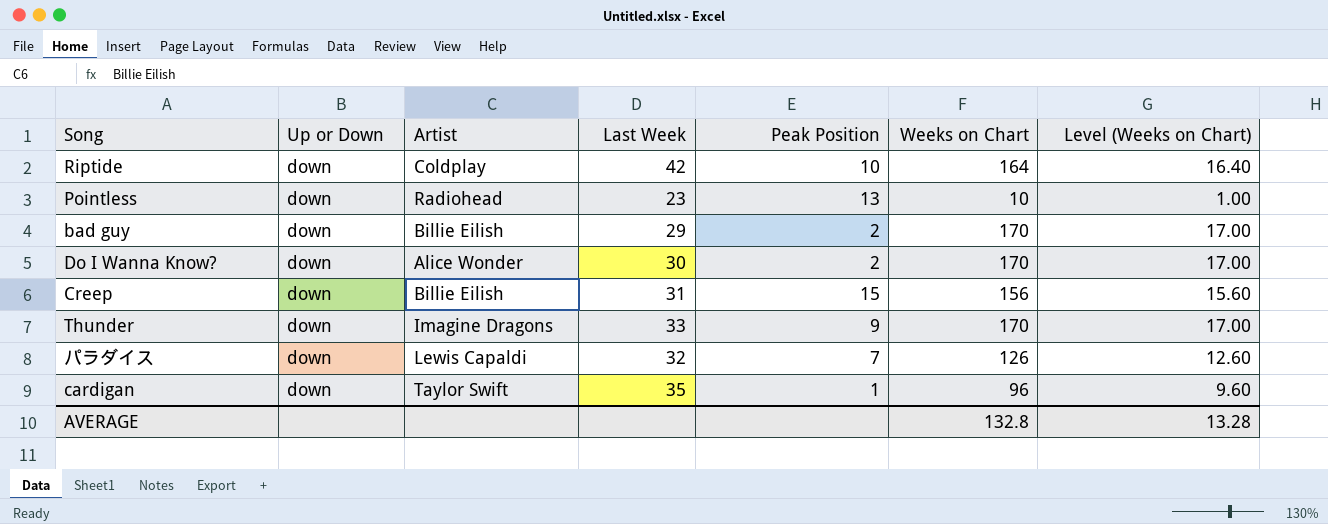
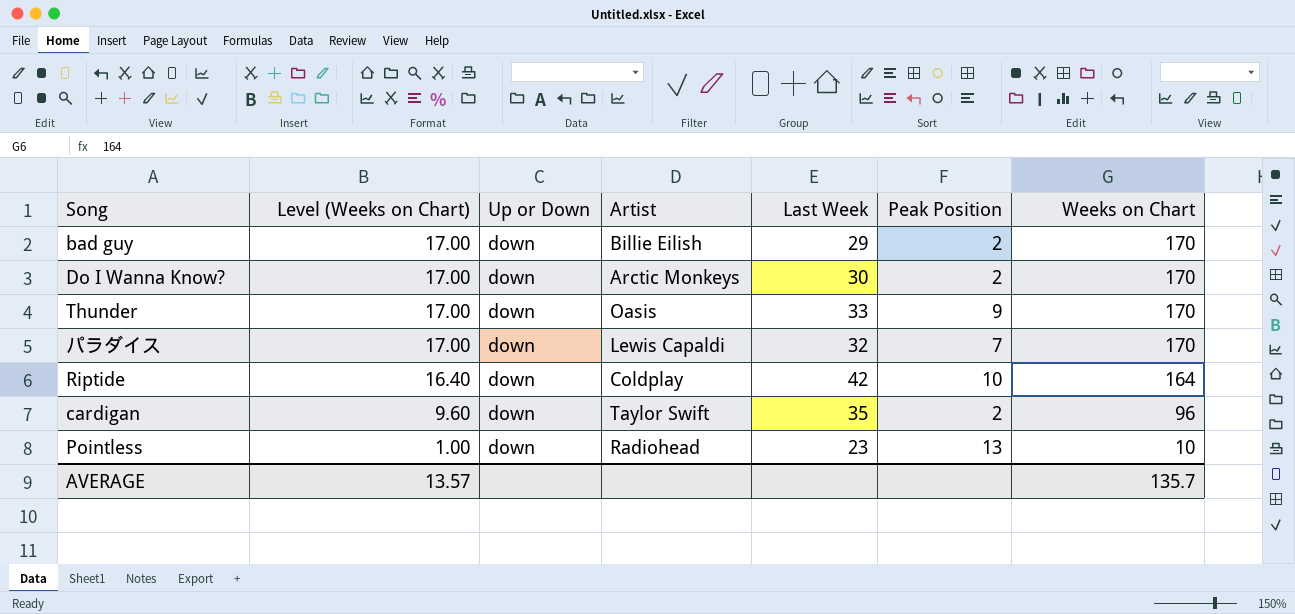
row order: none -> Level (Weeks on Chart) descending
column Level (Weeks on Chart) | position: 7 -> 2
row Creep: down | Billie Eilish | 31 | 15 | 156 | 15.60 -> none
Do I Wanna Know? | Artist: Alice Wonder -> Arctic Monkeys
Thunder | Artist: Imagine Dragons -> Oasis
パラダイス | Level (Weeks on Chart): 12.60 -> 17.00
パラダイス | Weeks on Chart: 126 -> 170
cardigan | Peak Position: 1 -> 2
AVERAGE | Level (Weeks on Chart): 13.28 -> 13.57
AVERAGE | Weeks on Chart: 132.8 -> 135.7

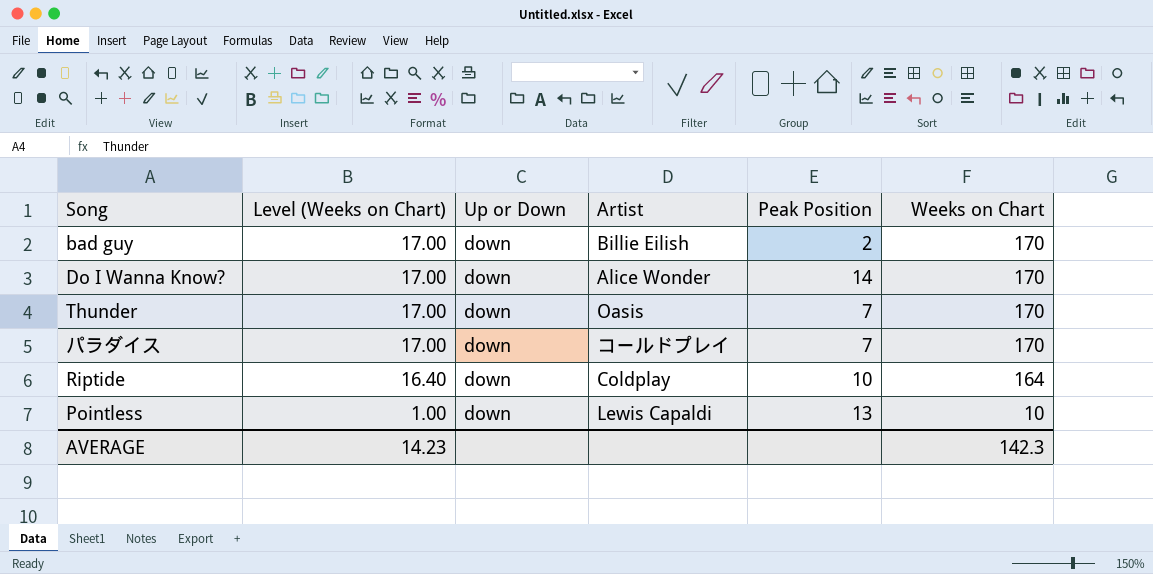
column Last Week | position: 5 -> none
row cardigan: 9.60 | down | Taylor Swift | 35 | 2 | 96 -> none
Do I Wanna Know? | Artist: Arctic Monkeys -> Alice Wonder
Do I Wanna Know? | Peak Position: 2 -> 14
Thunder | Peak Position: 9 -> 7
パラダイス | Artist: Lewis Capaldi -> コールドプレイ
Pointless | Artist: Radiohead -> Lewis Capaldi
AVERAGE | Level (Weeks on Chart): 13.57 -> 14.23
AVERAGE | Weeks on Chart: 135.7 -> 142.3

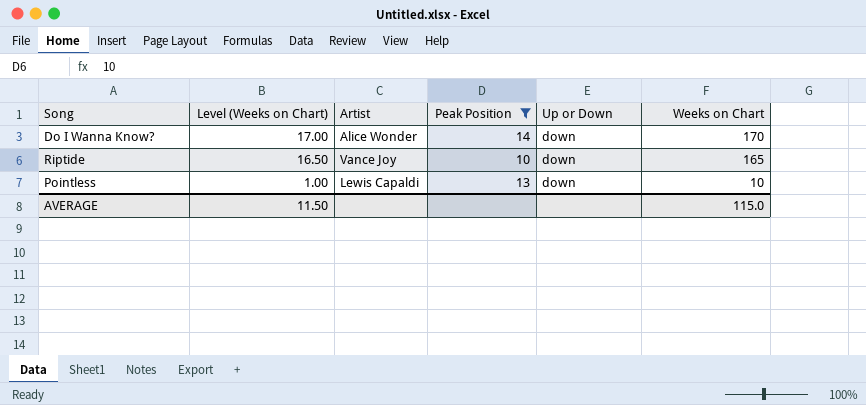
filter: none -> Peak Position >= 10
column Up or Down | position: 3 -> 5
Riptide | Level (Weeks on Chart): 16.40 -> 16.50
Riptide | Artist: Coldplay -> Vance Joy
Riptide | Weeks on Chart: 164 -> 165
AVERAGE | Level (Weeks on Chart): 14.23 -> 11.50
AVERAGE | Weeks on Chart: 142.3 -> 115.0

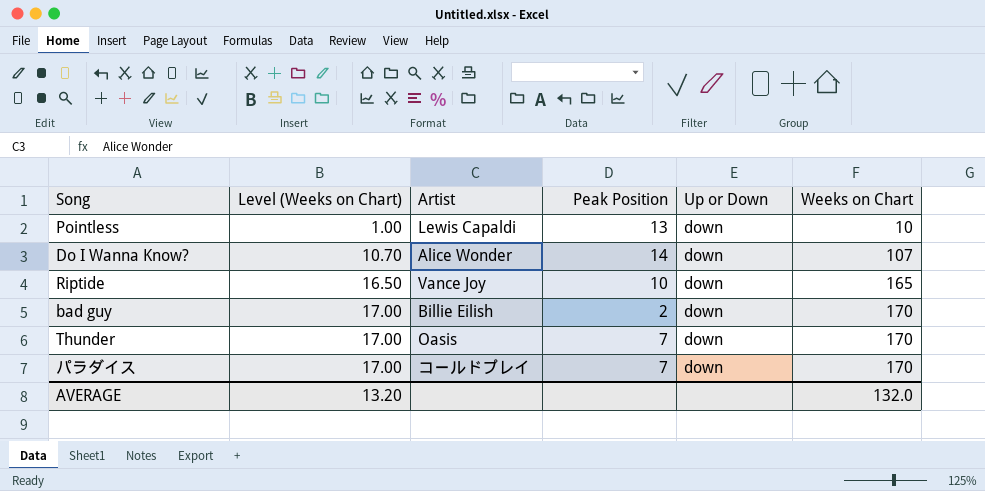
filter: Peak Position >= 10 -> none
row order: Level (Weeks on Chart) descending -> Level (Weeks on Chart) ascending
Do I Wanna Know? | Level (Weeks on Chart): 17.00 -> 10.70
Do I Wanna Know? | Weeks on Chart: 170 -> 107
AVERAGE | Level (Weeks on Chart): 11.50 -> 13.20
AVERAGE | Weeks on Chart: 115.0 -> 132.0

